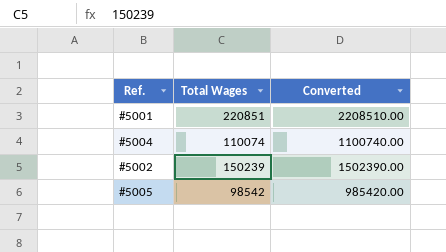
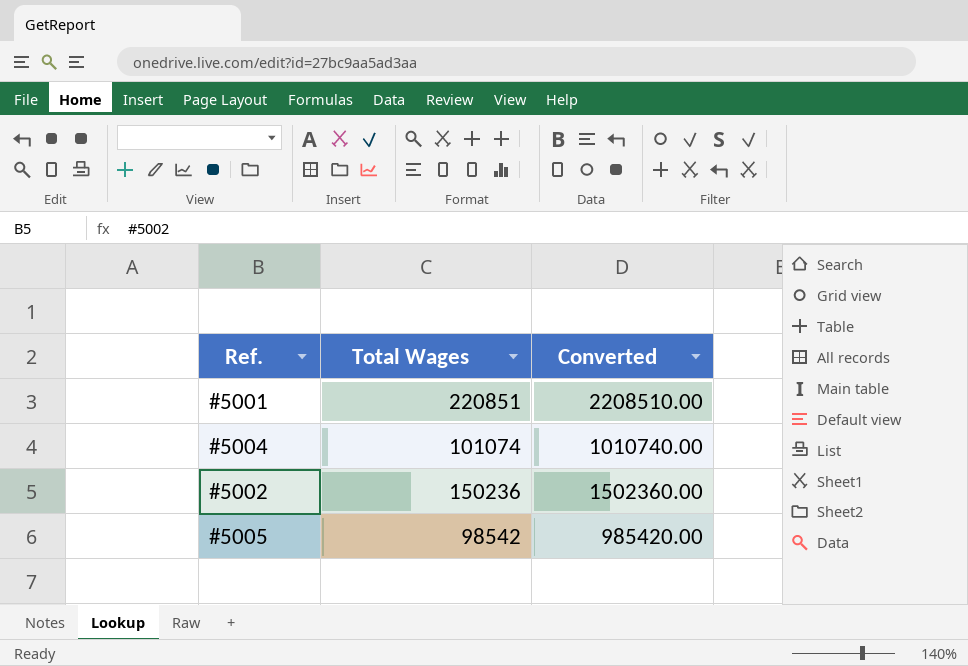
#5004 | Total Wages: 110074 -> 101074
#5004 | Converted: 1100740.00 -> 1010740.00
#5002 | Total Wages: 150239 -> 150236
#5002 | Converted: 1502390.00 -> 1502360.00

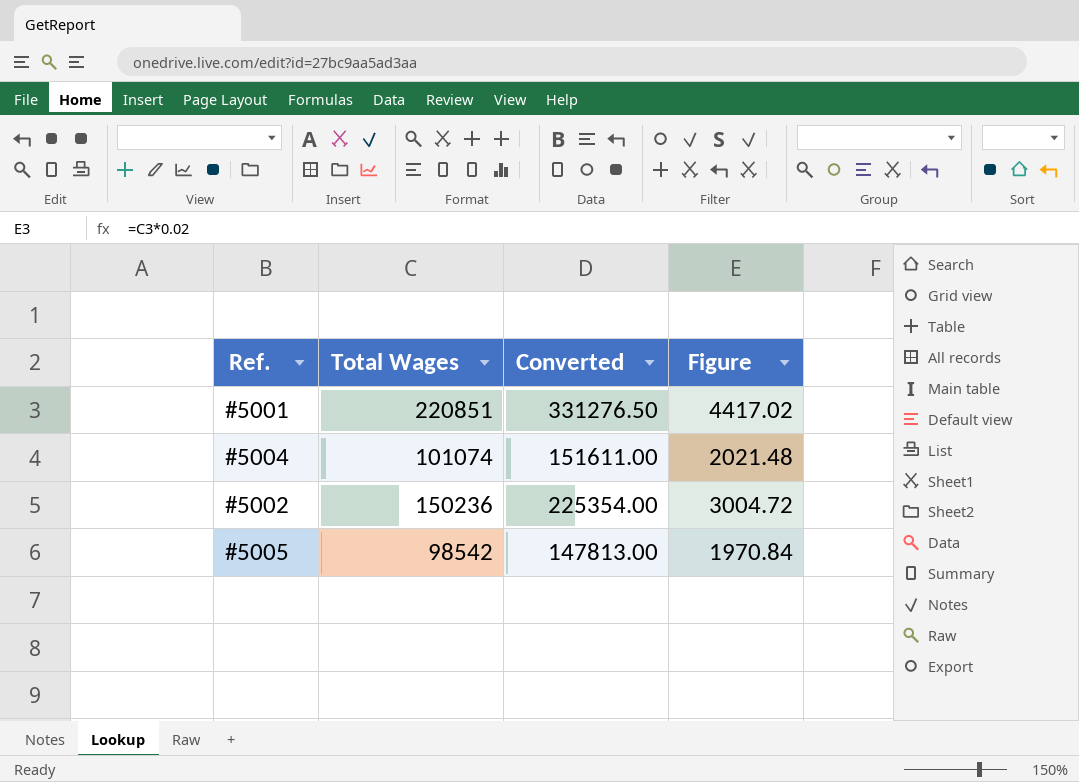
column Converted | formula: [Total Wages] * 10 -> [Total Wages] * 1.5
column Figure | formula: none -> [Total Wages] * 0.02

